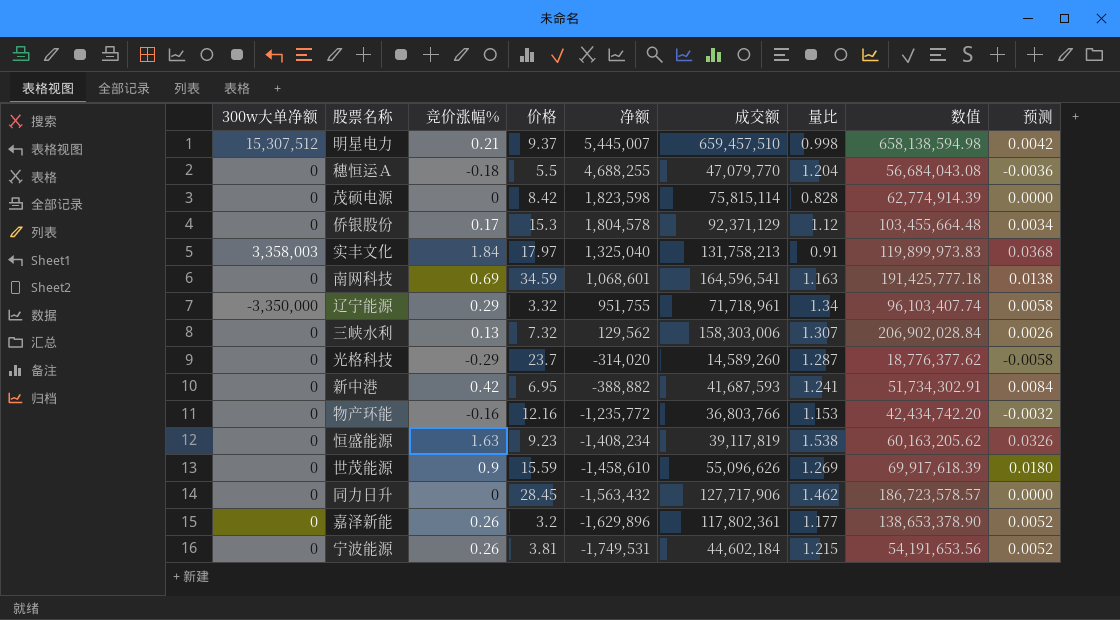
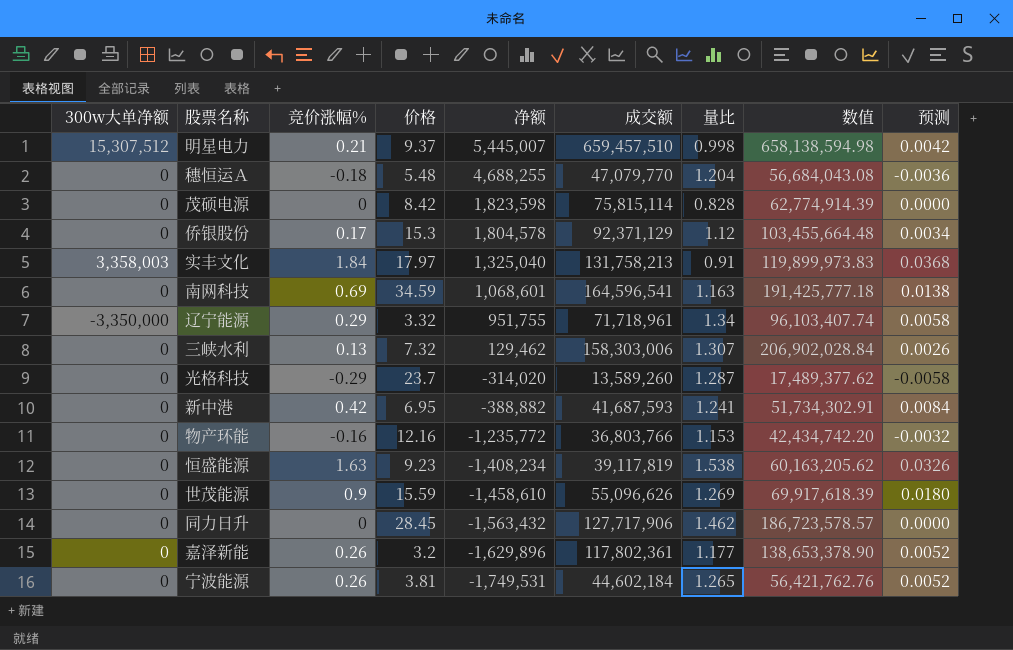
穗恒运Ａ | 价格: 5.5 -> 5.48
三峡水利 | 净额: 129,562 -> 129,462
光格科技 | 成交额: 14,589,260 -> 13,589,260
光格科技 | 数值: 18,776,377.62 -> 17,489,377.62
宁波能源 | 量比: 1.215 -> 1.265
宁波能源 | 数值: 54,191,653.56 -> 56,421,762.76

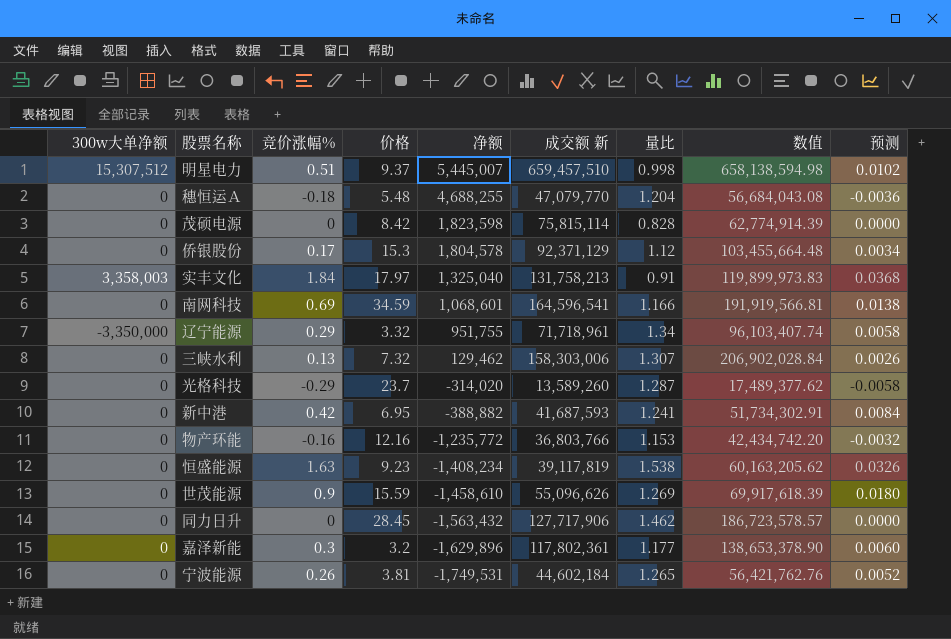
column name: 成交额 -> 成交额 新
明星电力 | 竞价涨幅%: 0.21 -> 0.51
明星电力 | 预测: 0.0042 -> 0.0102
南网科技 | 量比: 1.163 -> 1.166
南网科技 | 数值: 191,425,777.18 -> 191,919,566.81
嘉泽新能 | 竞价涨幅%: 0.26 -> 0.3
嘉泽新能 | 预测: 0.0052 -> 0.0060

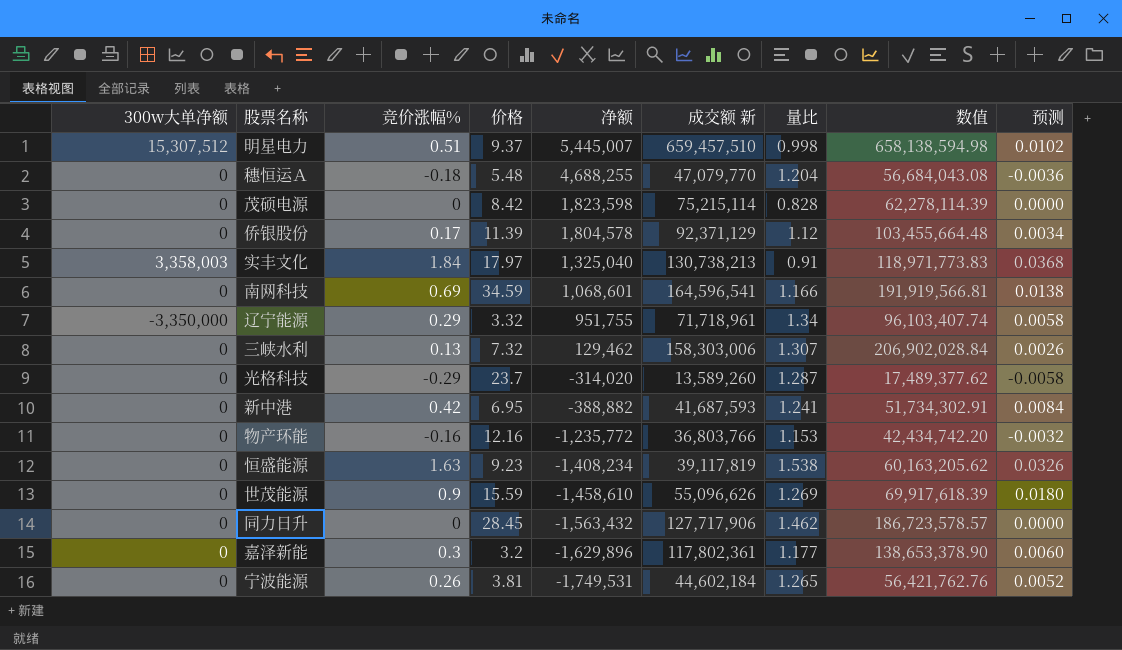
茂硕电源 | 成交额 新: 75,815,114 -> 75,215,114
茂硕电源 | 数值: 62,774,914.39 -> 62,278,114.39
侨银股份 | 价格: 15.3 -> 11.39
实丰文化 | 成交额 新: 131,758,213 -> 130,738,213
实丰文化 | 数值: 119,899,973.83 -> 118,971,773.83

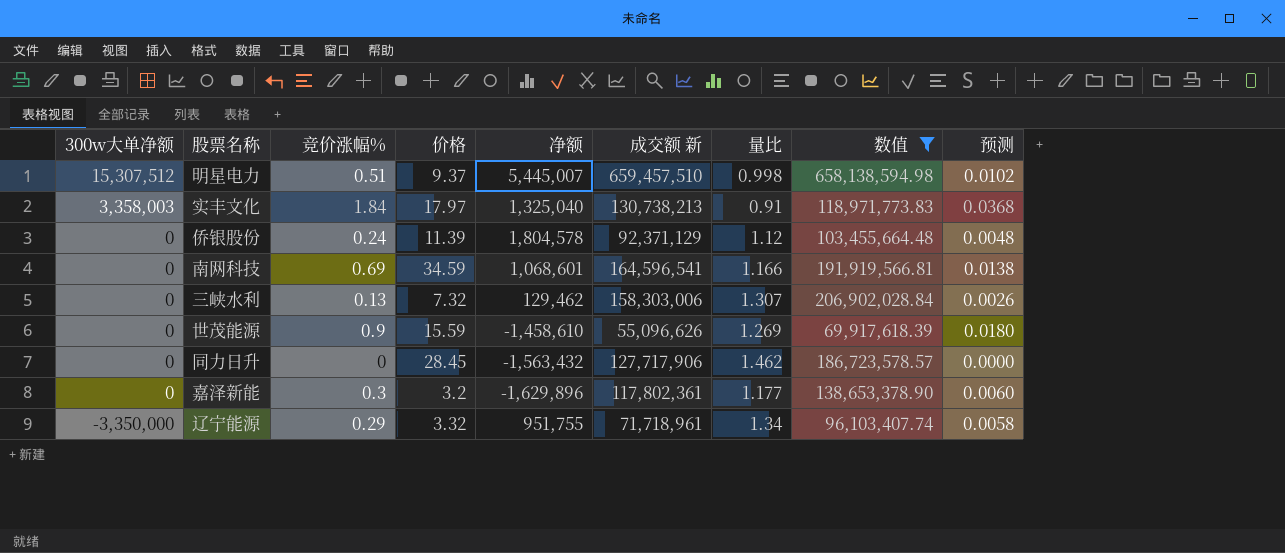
filter: none -> 数值 >= 69,917,618.39
row order: 净额 descending -> 300w大单净额 descending
侨银股份 | 竞价涨幅%: 0.17 -> 0.24
侨银股份 | 预测: 0.0034 -> 0.0048

